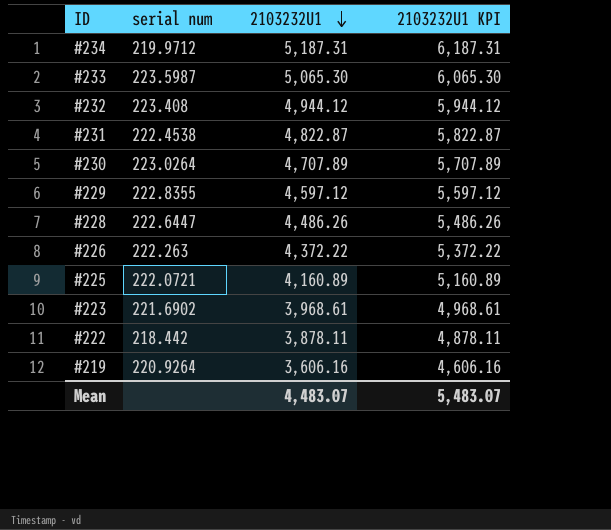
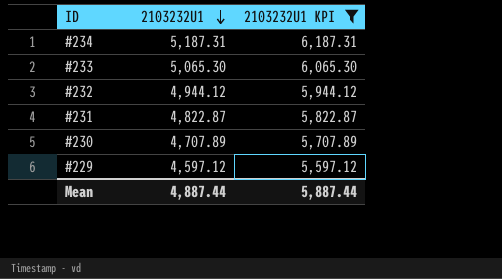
filter: none -> 2103232U1 KPI >= 5,597.12
column serial num | position: 2 -> none
Mean | 2103232U1: 4,483.07 -> 4,887.44
Mean | 2103232U1 KPI: 5,483.07 -> 5,887.44

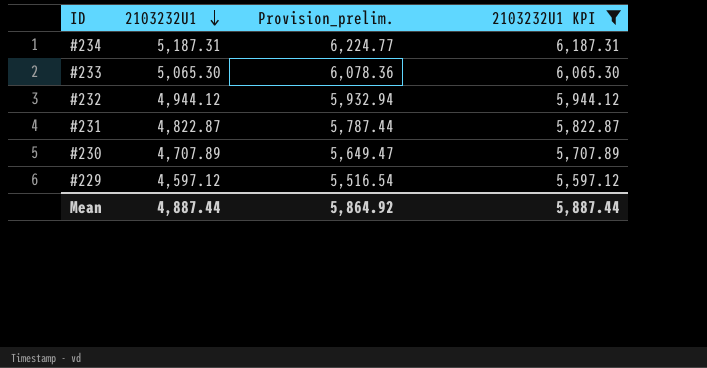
column Provision_prelim. | formula: none -> [2103232U1] * 1.2

